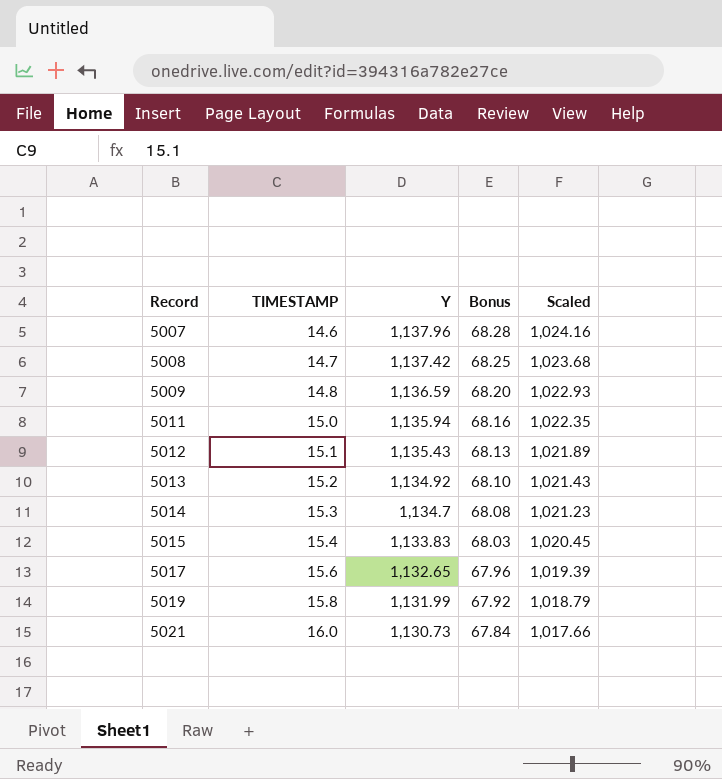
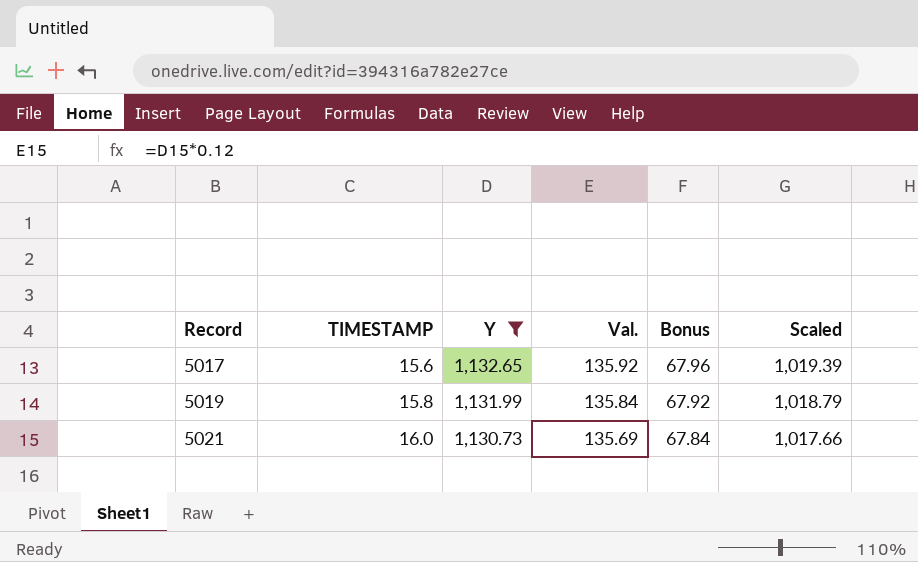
filter: none -> Y <= 1,132.65
column Val. | formula: none -> [Y] * 0.12

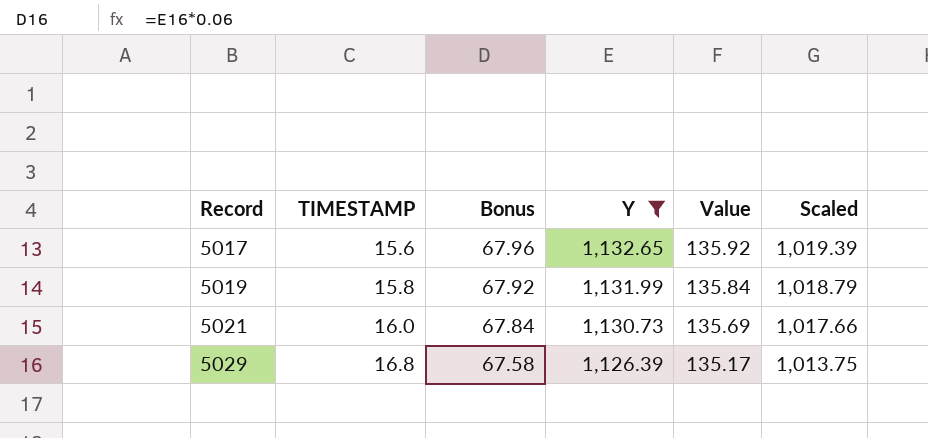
column Bonus | position: 5 -> 3
column name: Val. -> Value
row 5029: none -> 16.8 | 67.58 | 1,126.39 | 135.17 | 1,013.75

